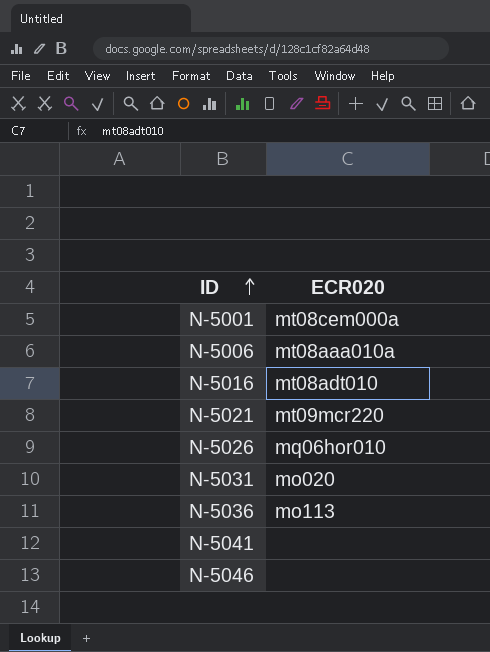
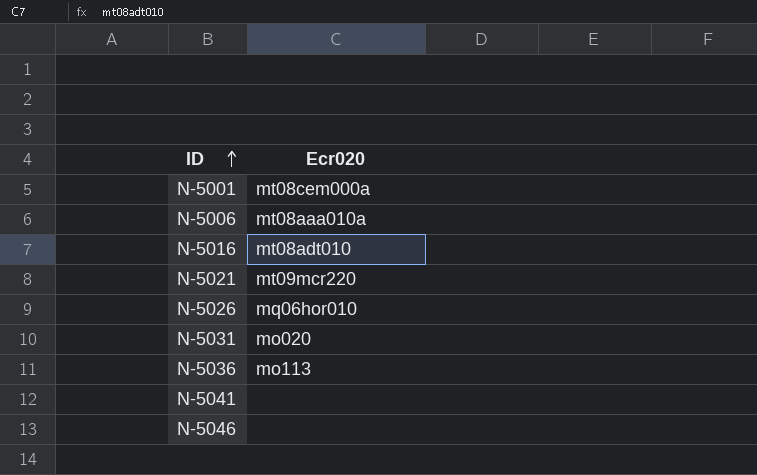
column name: ECR020 -> Ecr020

